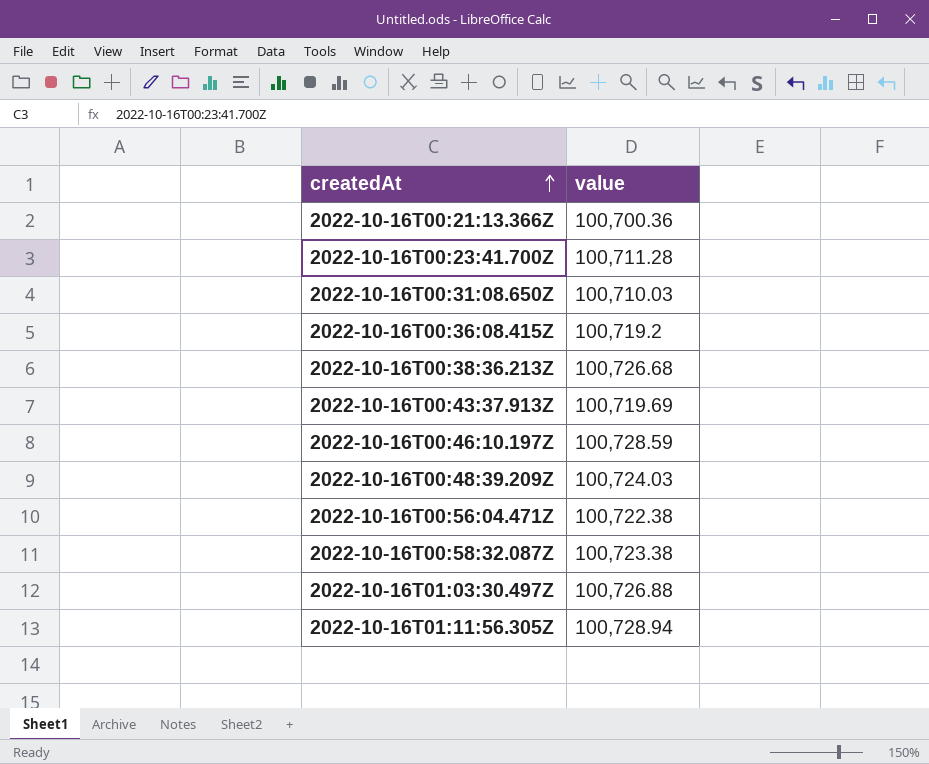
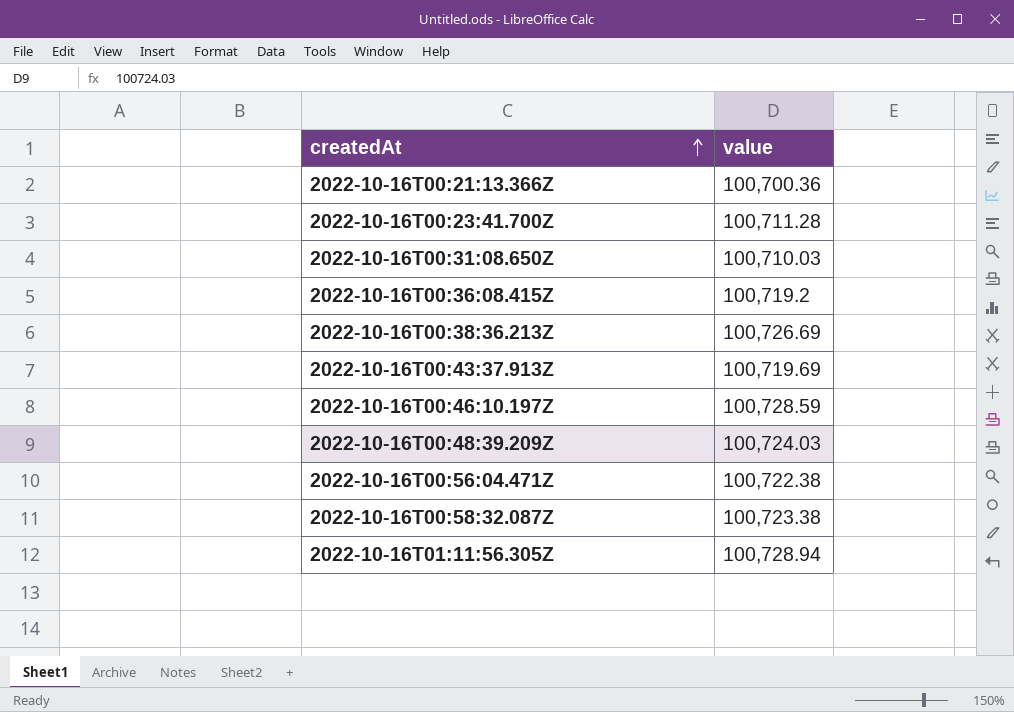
row 2022-10-16T01:03:30.497Z: 100,726.88 -> none
2022-10-16T00:38:36.213Z | value: 100,726.68 -> 100,726.69

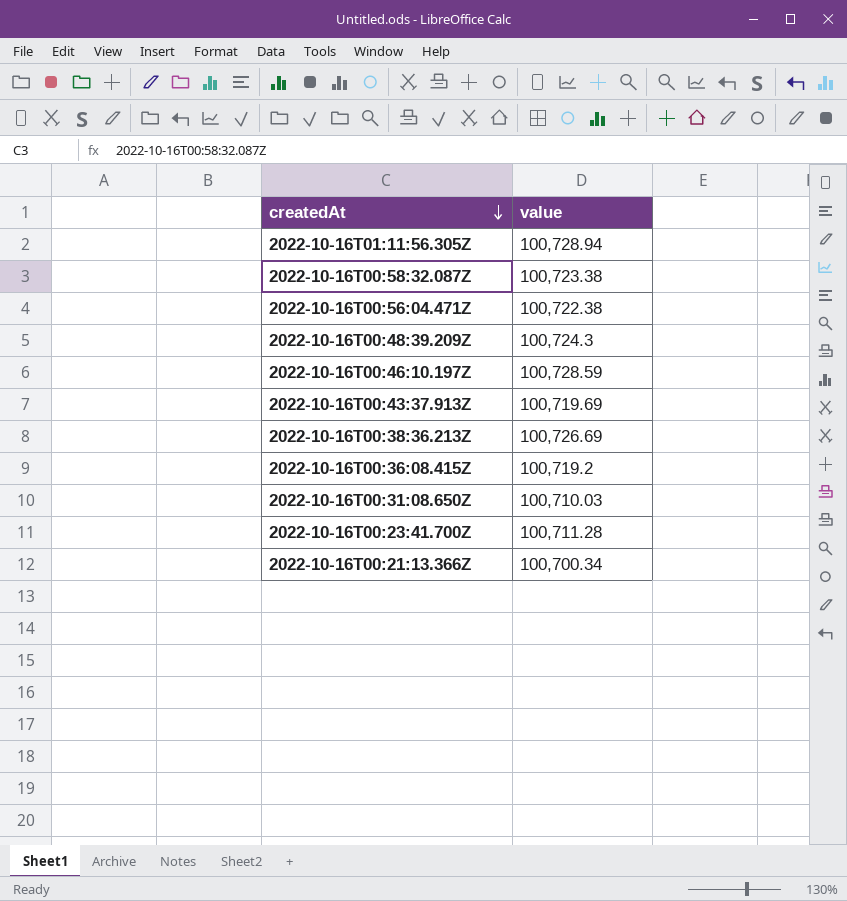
row order: createdAt ascending -> createdAt descending
2022-10-16T00:48:39.209Z | value: 100,724.03 -> 100,724.3
2022-10-16T00:21:13.366Z | value: 100,700.36 -> 100,700.34

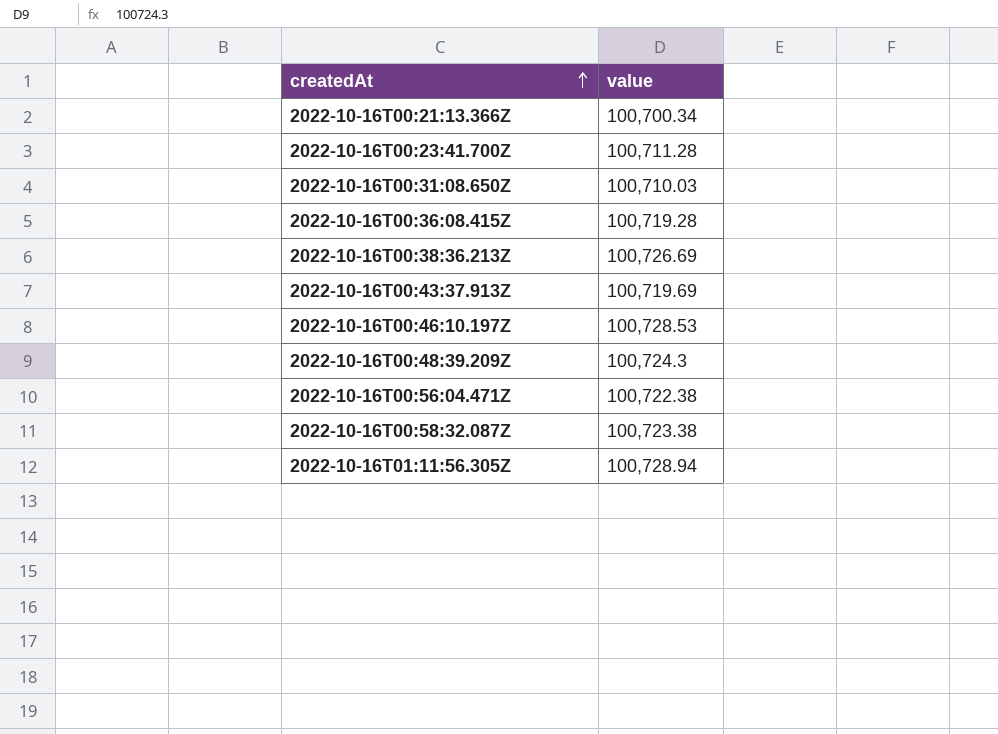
row order: createdAt descending -> createdAt ascending
2022-10-16T00:36:08.415Z | value: 100,719.2 -> 100,719.28
2022-10-16T00:46:10.197Z | value: 100,728.59 -> 100,728.53

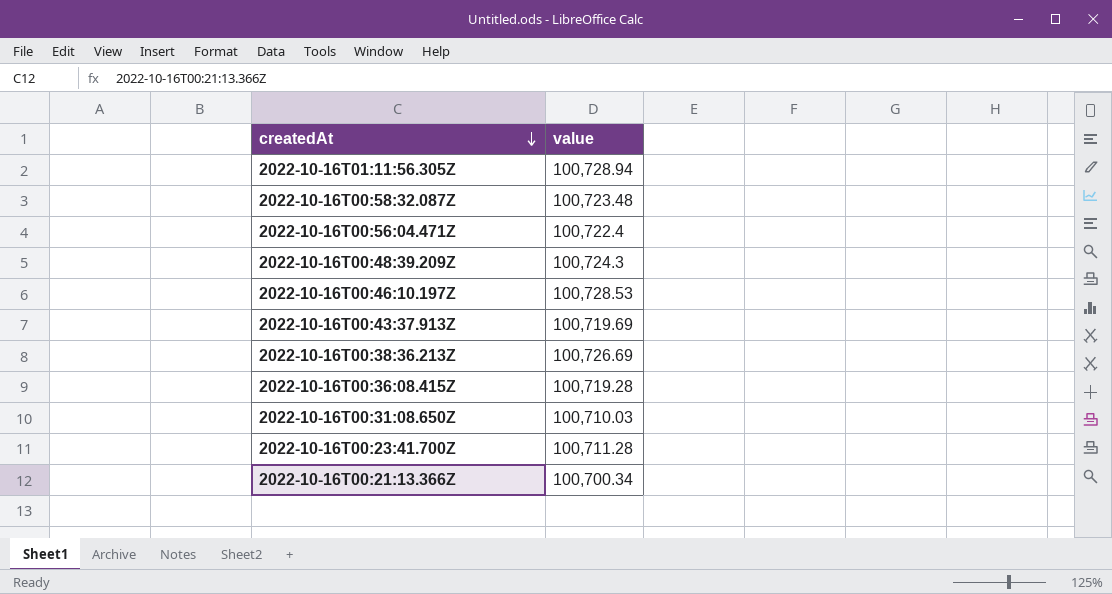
row order: createdAt ascending -> createdAt descending
2022-10-16T00:58:32.087Z | value: 100,723.38 -> 100,723.48
2022-10-16T00:56:04.471Z | value: 100,722.38 -> 100,722.4

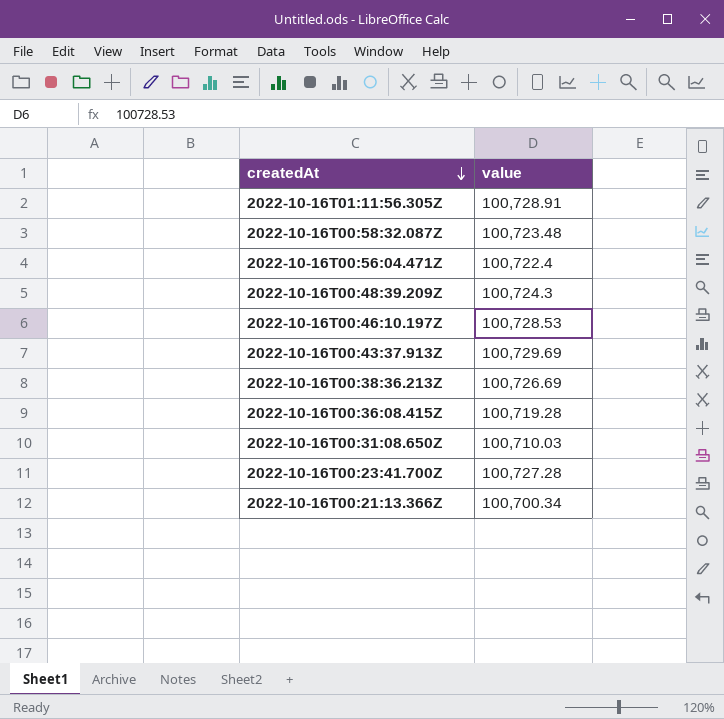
2022-10-16T01:11:56.305Z | value: 100,728.94 -> 100,728.91
2022-10-16T00:43:37.913Z | value: 100,719.69 -> 100,729.69
2022-10-16T00:23:41.700Z | value: 100,711.28 -> 100,727.28

